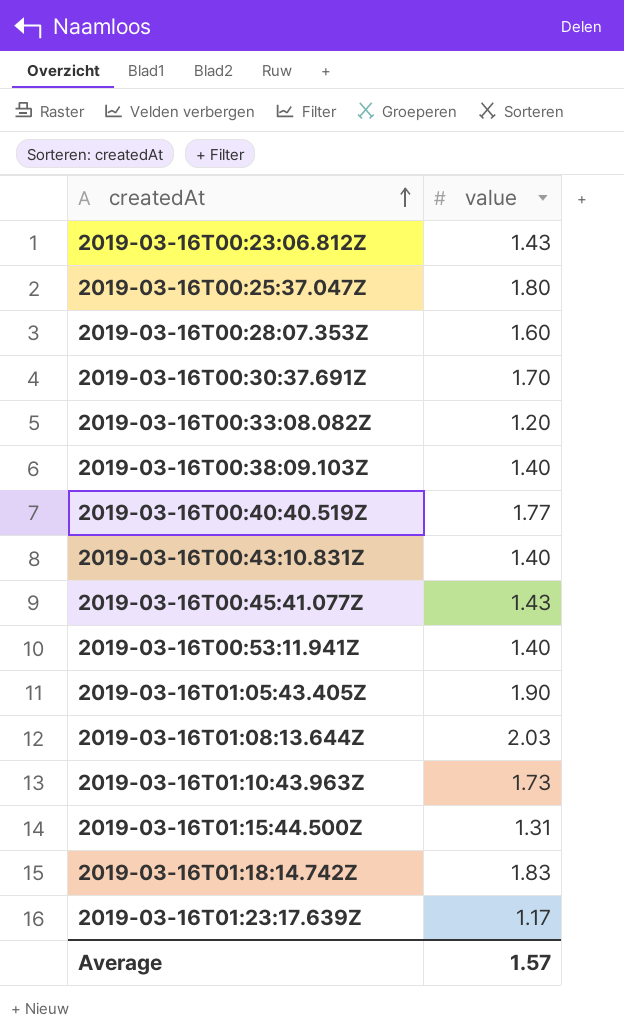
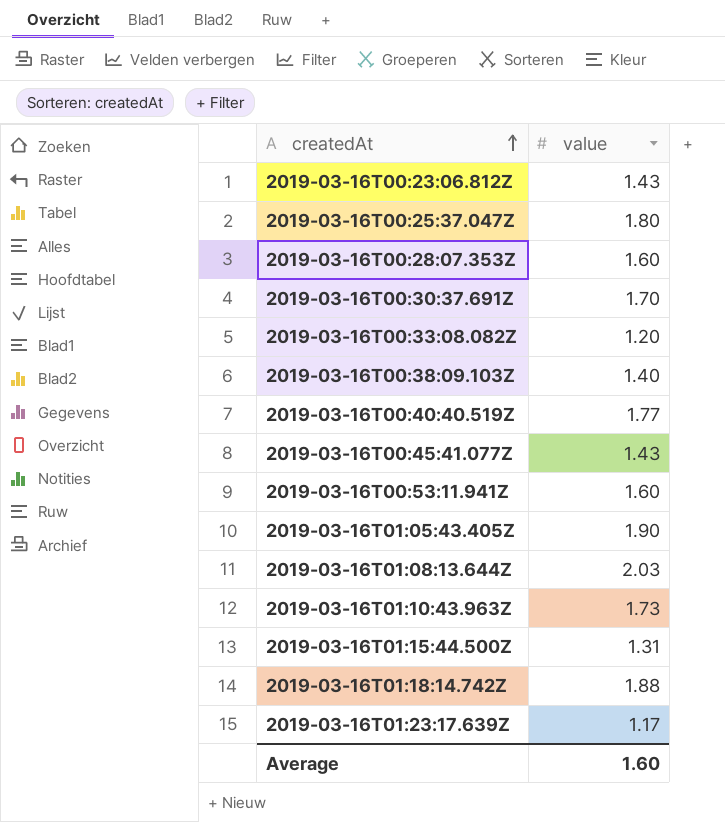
row 2019-03-16T00:43:10.831Z: 1.40 -> none
2019-03-16T00:53:11.941Z | value: 1.40 -> 1.60
2019-03-16T01:18:14.742Z | value: 1.83 -> 1.88
Average | value: 1.57 -> 1.60

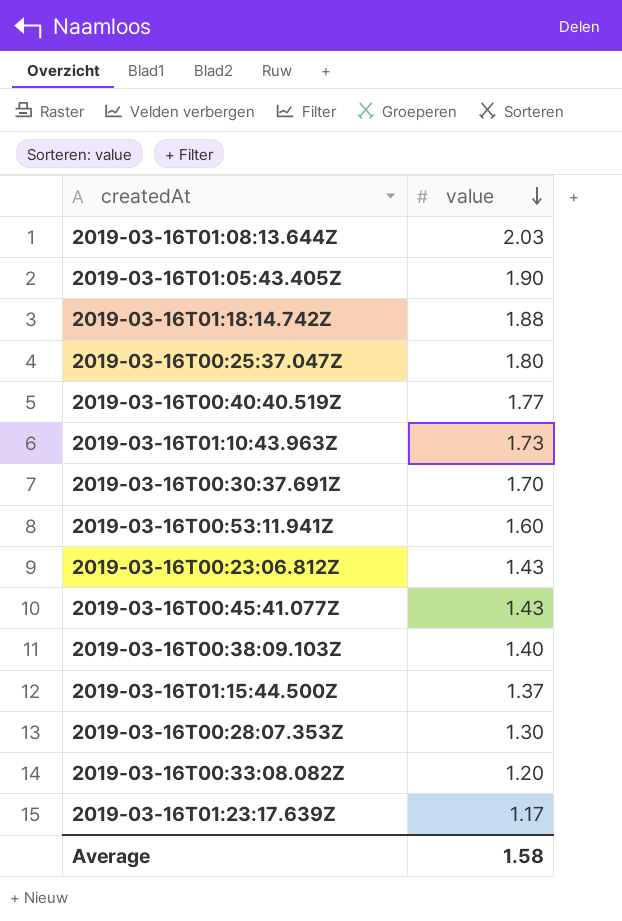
row order: createdAt ascending -> value descending
2019-03-16T01:15:44.500Z | value: 1.31 -> 1.37
2019-03-16T00:28:07.353Z | value: 1.60 -> 1.30
Average | value: 1.60 -> 1.58

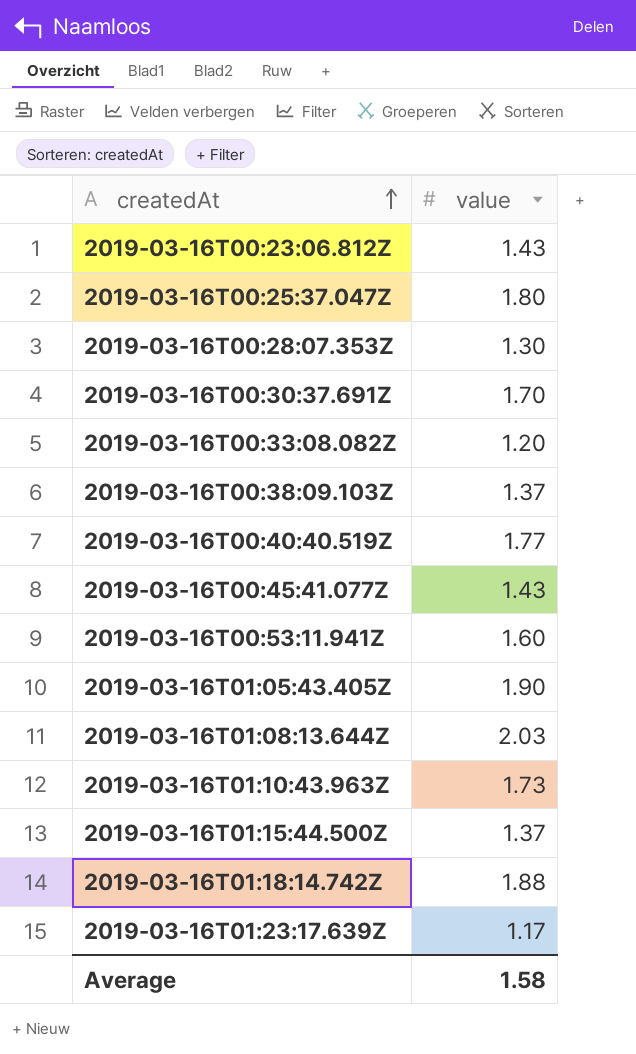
row order: value descending -> createdAt ascending
2019-03-16T00:38:09.103Z | value: 1.40 -> 1.37

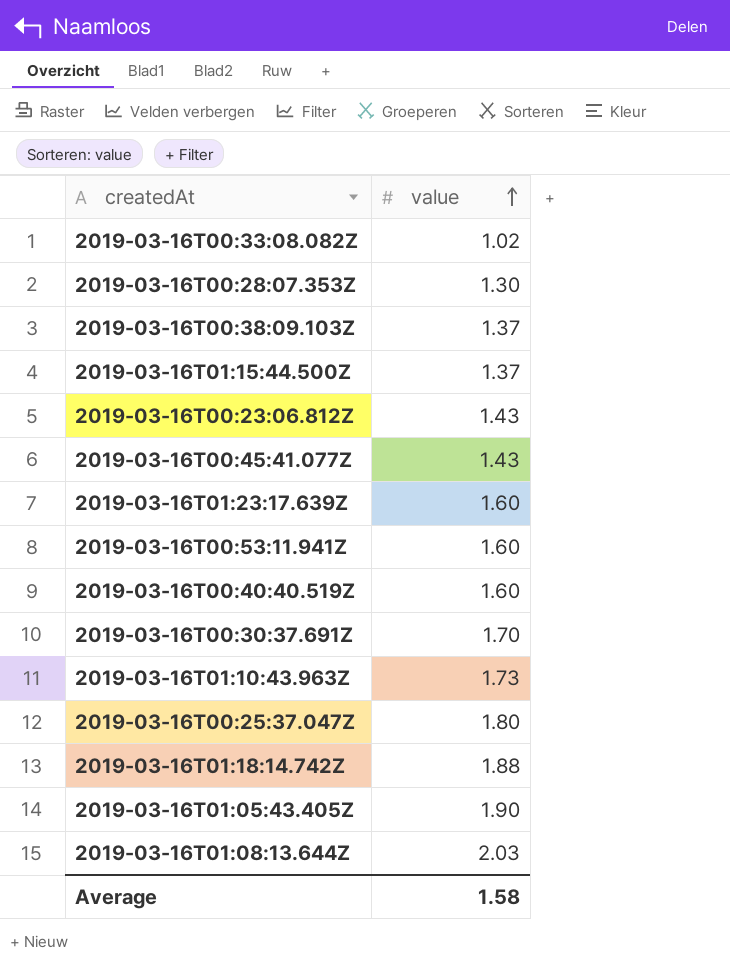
row order: createdAt ascending -> value ascending
2019-03-16T00:33:08.082Z | value: 1.20 -> 1.02
2019-03-16T01:23:17.639Z | value: 1.17 -> 1.60
2019-03-16T00:40:40.519Z | value: 1.77 -> 1.60

